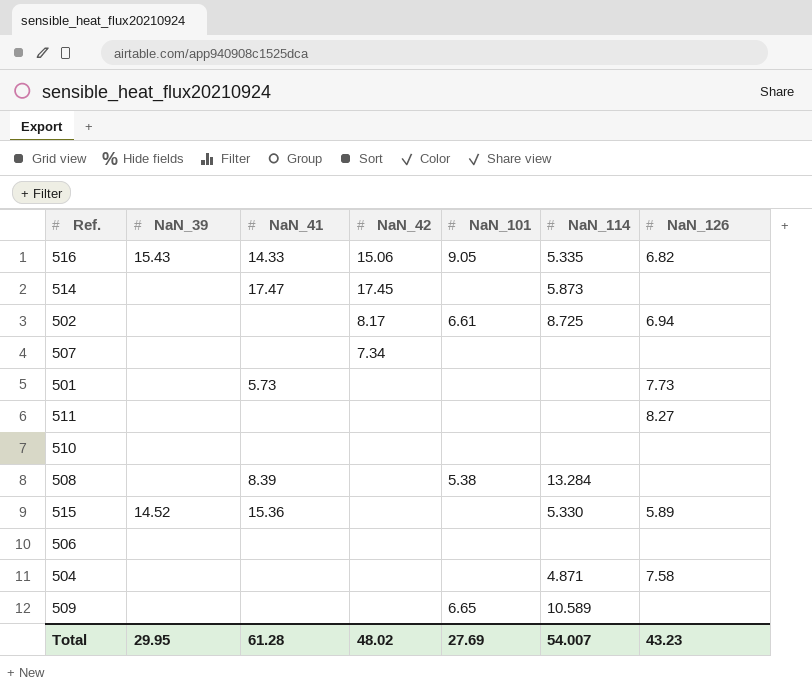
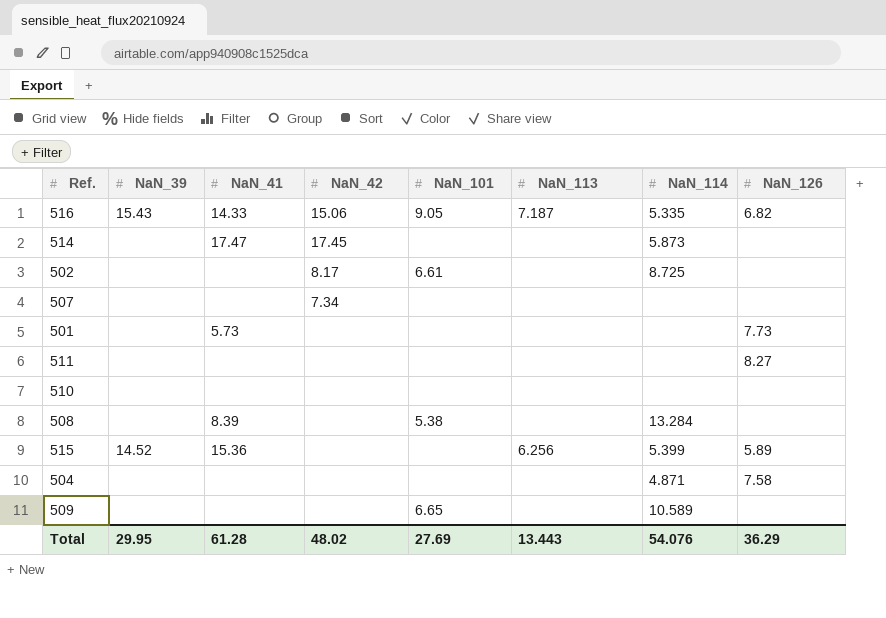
column NaN_113 | position: none -> 6
row 506: none | none | none | none | none | none -> none
502 | NaN_126: 6.94 -> none
515 | NaN_114: 5.330 -> 5.399
Total | NaN_114: 54.007 -> 54.076
Total | NaN_126: 43.23 -> 36.29

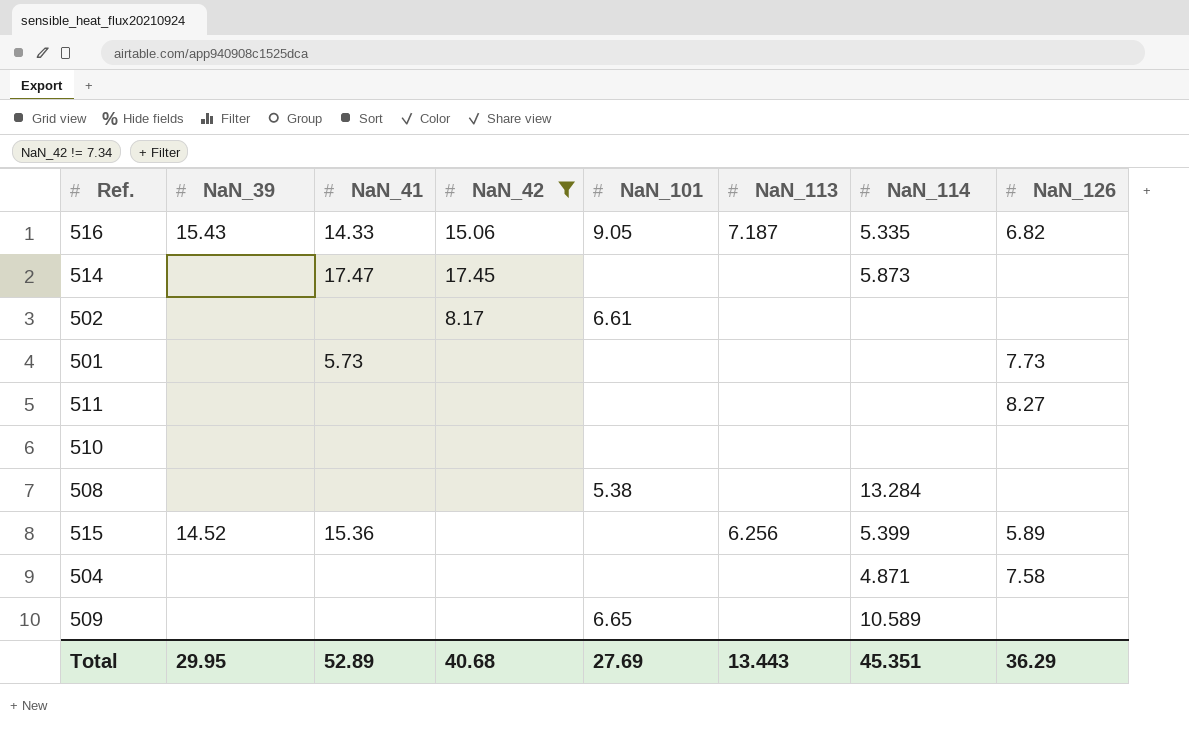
filter: none -> NaN_42 != 7.34
502 | NaN_114: 8.725 -> none
508 | NaN_41: 8.39 -> none
Total | NaN_41: 61.28 -> 52.89
Total | NaN_42: 48.02 -> 40.68
Total | NaN_114: 54.076 -> 45.351

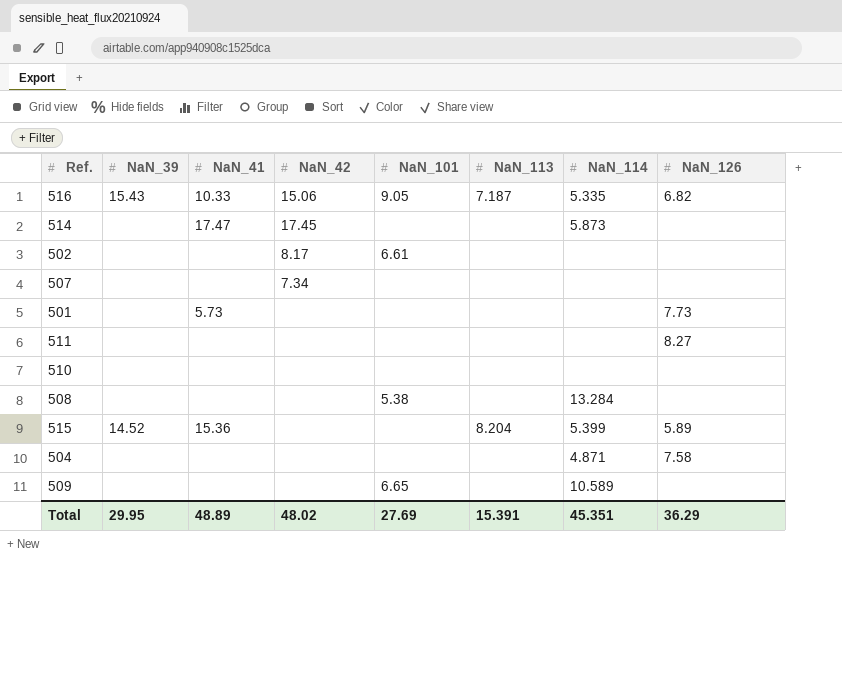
filter: NaN_42 != 7.34 -> none
516 | NaN_41: 14.33 -> 10.33
515 | NaN_113: 6.256 -> 8.204
Total | NaN_41: 52.89 -> 48.89
Total | NaN_42: 40.68 -> 48.02
Total | NaN_113: 13.443 -> 15.391

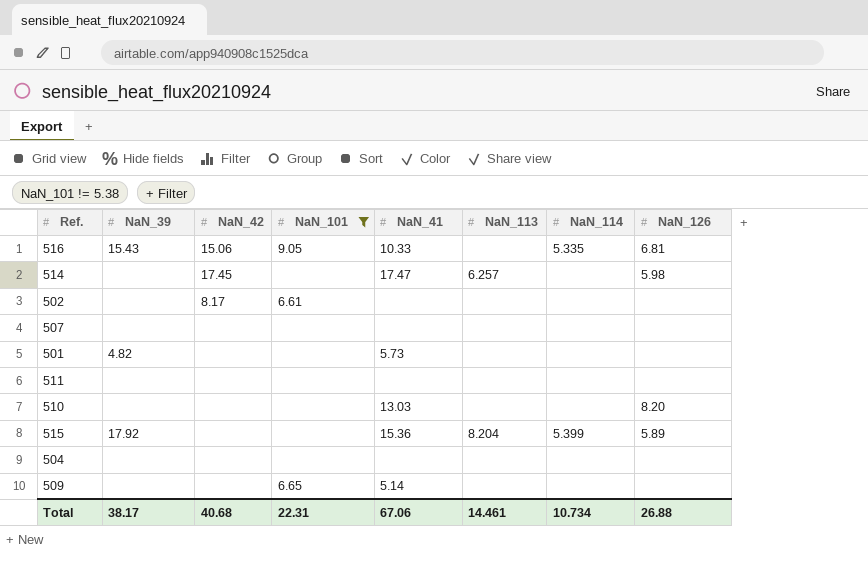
filter: none -> NaN_101 != 5.38
column NaN_41 | position: 3 -> 5
516 | NaN_113: 7.187 -> none
516 | NaN_126: 6.82 -> 6.81
514 | NaN_113: none -> 6.257
514 | NaN_114: 5.873 -> none
514 | NaN_126: none -> 5.98
507 | NaN_42: 7.34 -> none
501 | NaN_39: none -> 4.82
501 | NaN_126: 7.73 -> none
511 | NaN_126: 8.27 -> none
510 | NaN_41: none -> 13.03
510 | NaN_126: none -> 8.20
515 | NaN_39: 14.52 -> 17.92
504 | NaN_114: 4.871 -> none
504 | NaN_126: 7.58 -> none
509 | NaN_41: none -> 5.14
509 | NaN_114: 10.589 -> none
Total | NaN_39: 29.95 -> 38.17
Total | NaN_42: 48.02 -> 40.68
Total | NaN_101: 27.69 -> 22.31
Total | NaN_41: 48.89 -> 67.06
Total | NaN_113: 15.391 -> 14.461
Total | NaN_114: 45.351 -> 10.734
Total | NaN_126: 36.29 -> 26.88

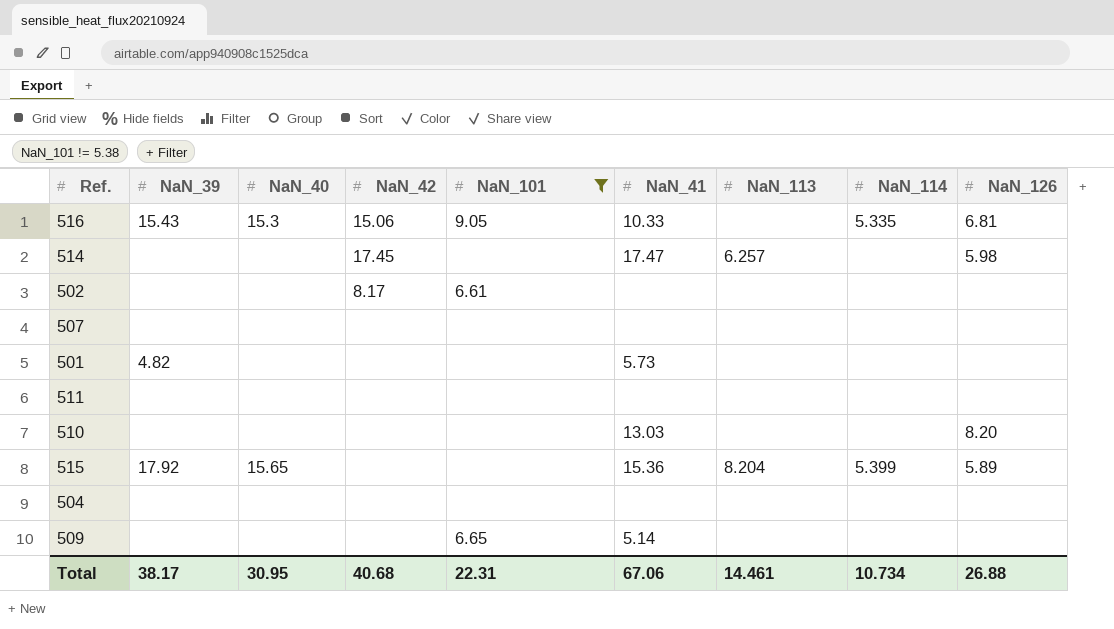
column NaN_40 | position: none -> 3

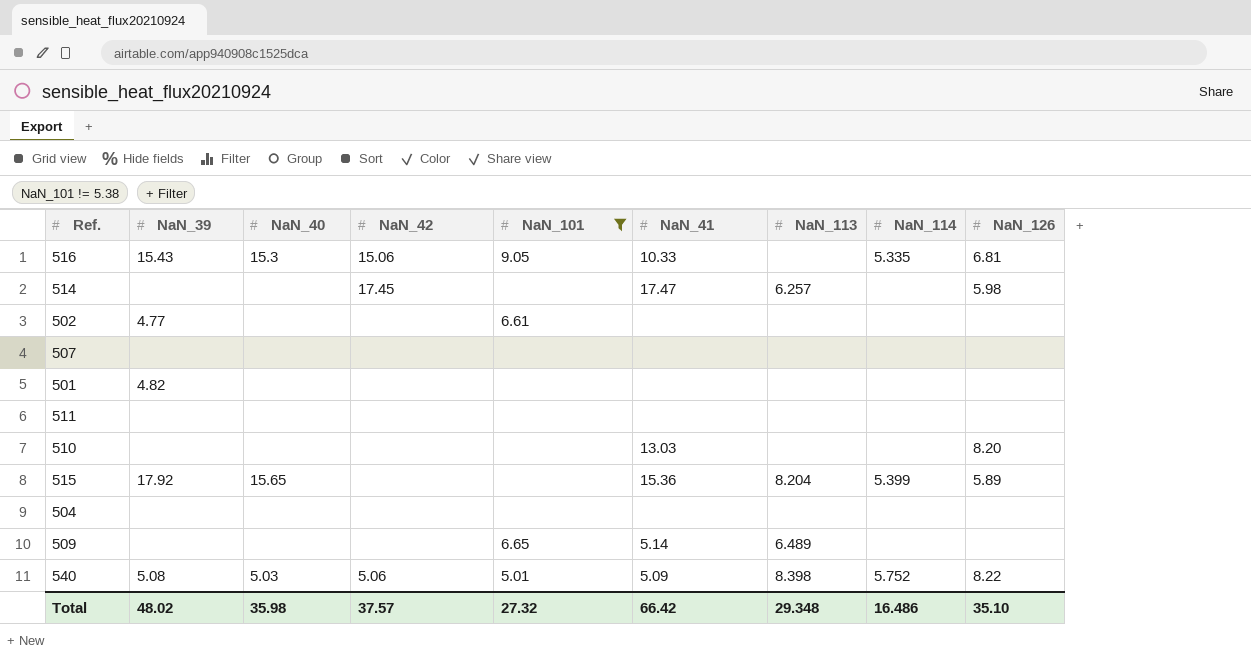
502 | NaN_39: none -> 4.77
502 | NaN_42: 8.17 -> none
501 | NaN_41: 5.73 -> none
509 | NaN_113: none -> 6.489
row 540: none -> 5.08 | 5.03 | 5.06 | 5.01 | 5.09 | 8.398 | 5.752 | 8.22
Total | NaN_39: 38.17 -> 48.02
Total | NaN_40: 30.95 -> 35.98
Total | NaN_42: 40.68 -> 37.57
Total | NaN_101: 22.31 -> 27.32
Total | NaN_41: 67.06 -> 66.42
Total | NaN_113: 14.461 -> 29.348
Total | NaN_114: 10.734 -> 16.486
Total | NaN_126: 26.88 -> 35.10

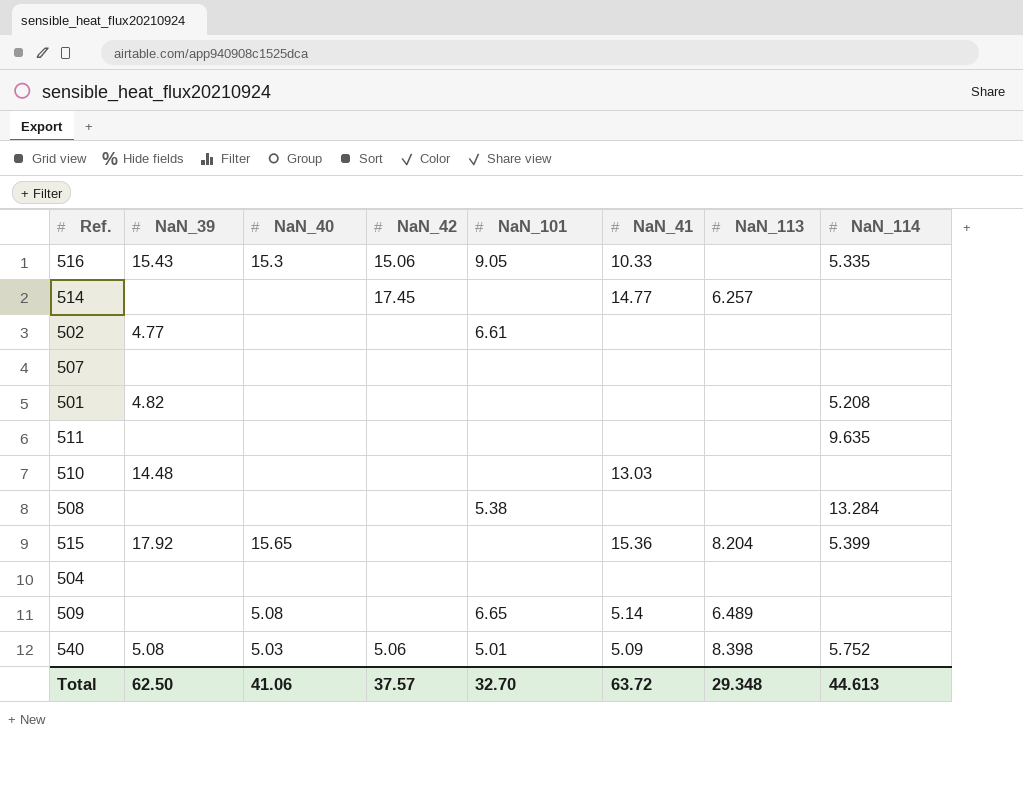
filter: NaN_101 != 5.38 -> none
column NaN_126 | position: 9 -> none
514 | NaN_41: 17.47 -> 14.77
501 | NaN_114: none -> 5.208
511 | NaN_114: none -> 9.635
510 | NaN_39: none -> 14.48
509 | NaN_40: none -> 5.08
Total | NaN_39: 48.02 -> 62.50
Total | NaN_40: 35.98 -> 41.06
Total | NaN_101: 27.32 -> 32.70
Total | NaN_41: 66.42 -> 63.72
Total | NaN_114: 16.486 -> 44.613

